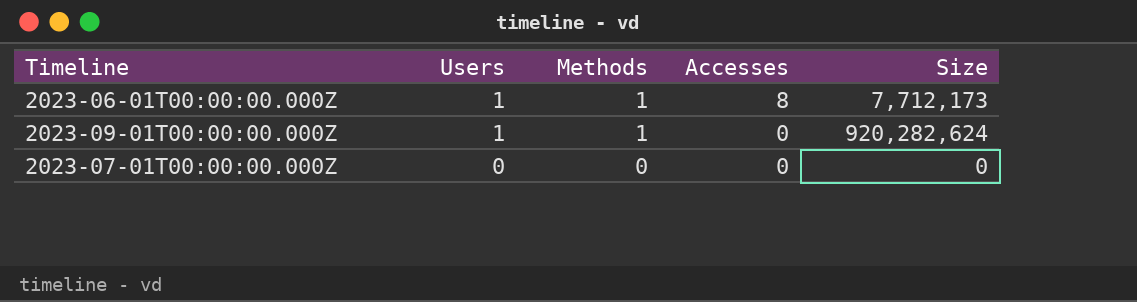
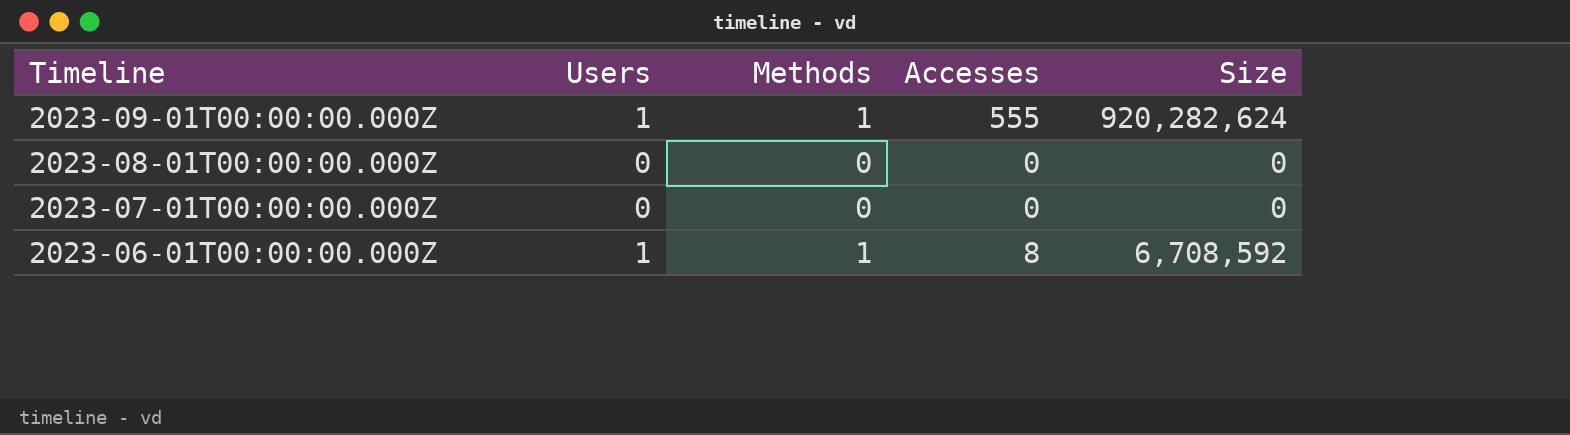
row order: Users descending -> Timeline descending
2023-09-01T00:00:00.000Z | Accesses: 0 -> 555
row 2023-08-01T00:00:00.000Z: none -> 0 | 0 | 0 | 0
2023-06-01T00:00:00.000Z | Size: 7,712,173 -> 6,708,592

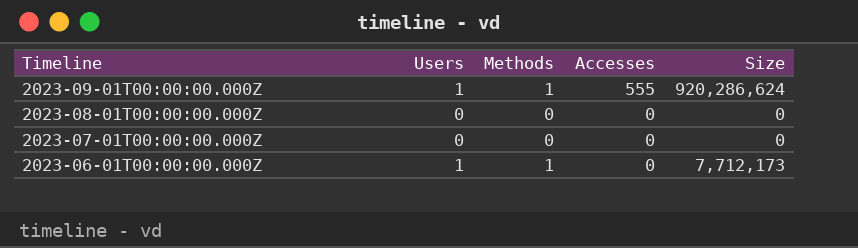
2023-09-01T00:00:00.000Z | Size: 920,282,624 -> 920,286,624
2023-06-01T00:00:00.000Z | Accesses: 8 -> 0
2023-06-01T00:00:00.000Z | Size: 6,708,592 -> 7,712,173

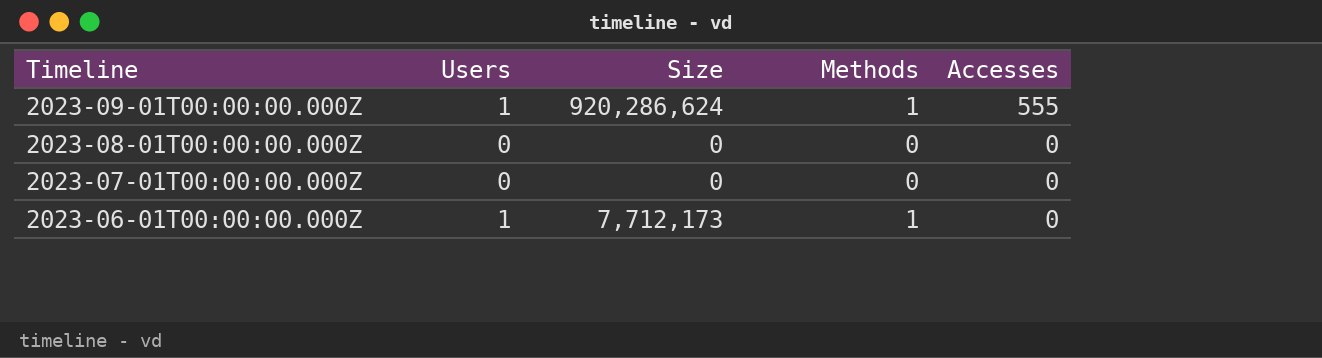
column Size | position: 5 -> 3

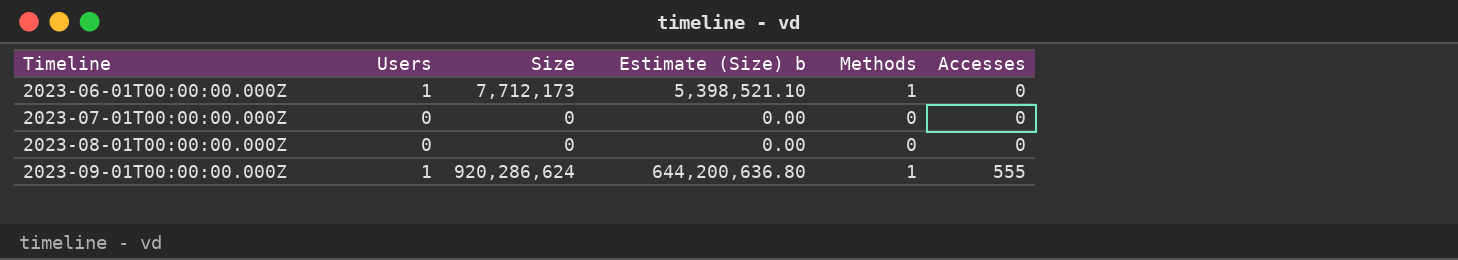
row order: Timeline descending -> Timeline ascending
column Estimate (Size) b | formula: none -> [Size] * 0.7

